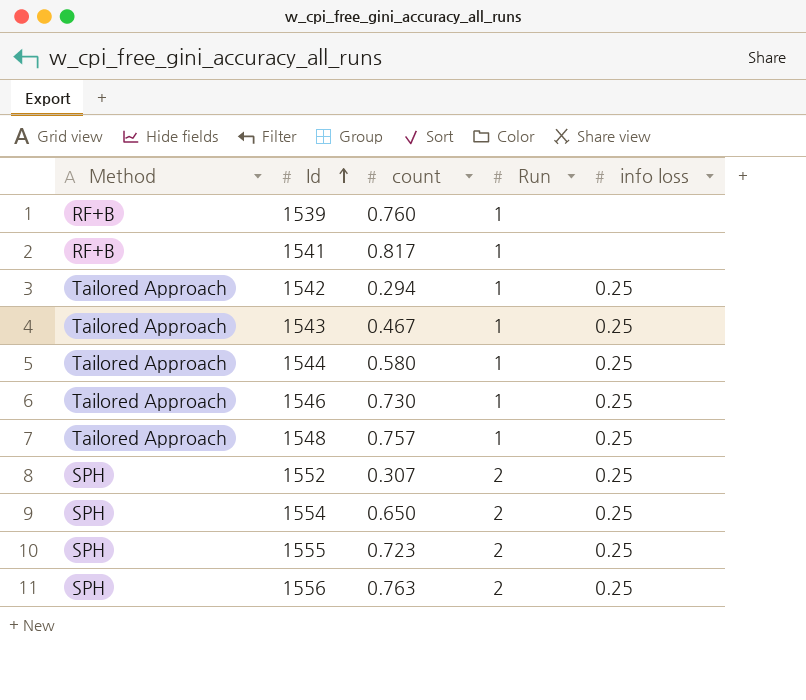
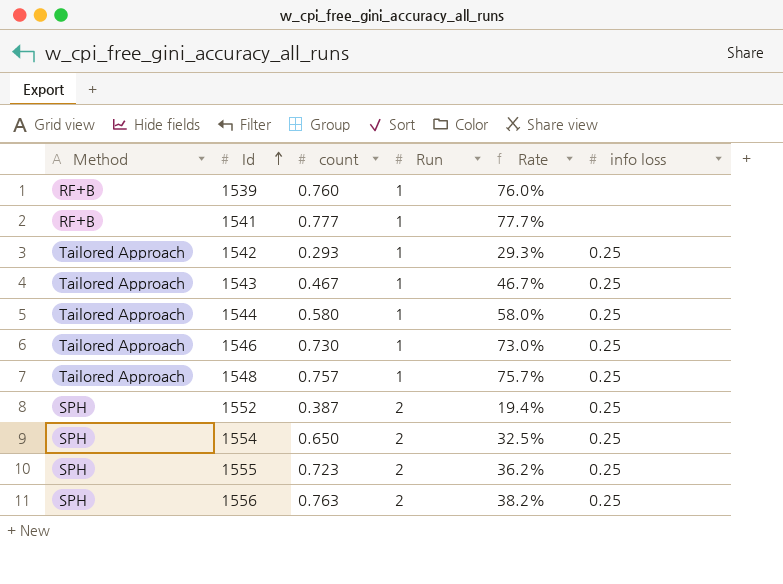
column Rate | formula: none -> [count] / [Run]
1541 | count: 0.817 -> 0.777
1542 | count: 0.294 -> 0.293
1552 | count: 0.307 -> 0.387

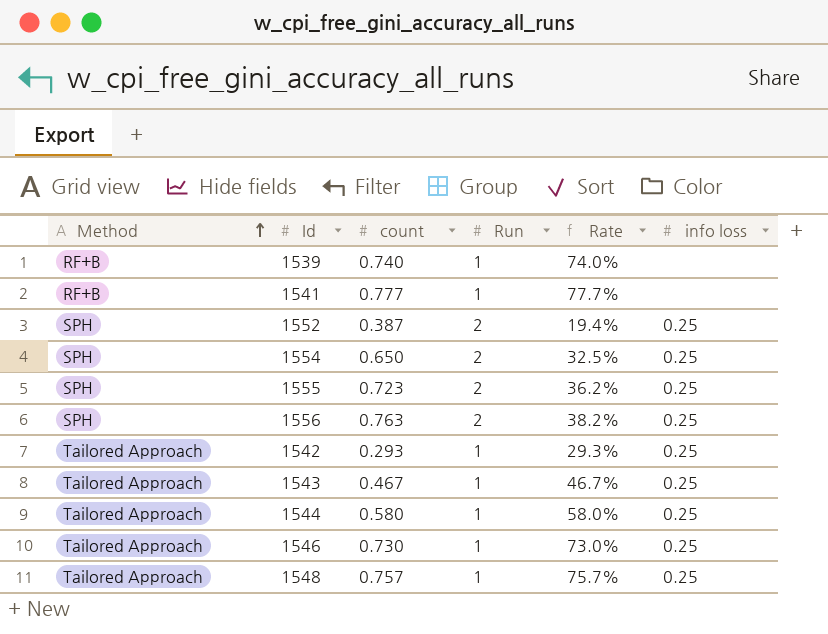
row order: Id ascending -> Method ascending
1539 | count: 0.760 -> 0.740
1539 | Rate: 76.0% -> 74.0%

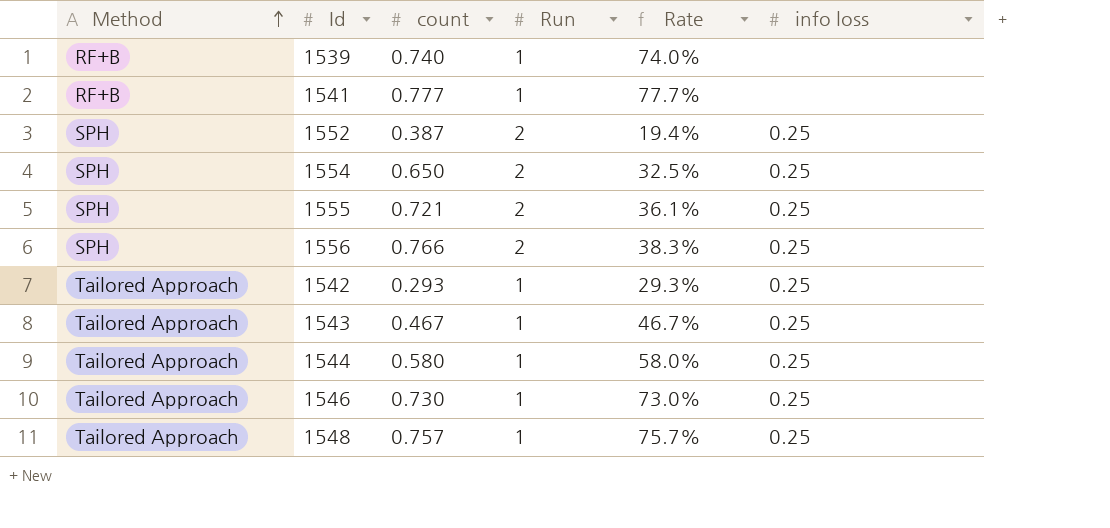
1555 | count: 0.723 -> 0.721
1555 | Rate: 36.2% -> 36.1%
1556 | count: 0.763 -> 0.766
1556 | Rate: 38.2% -> 38.3%

